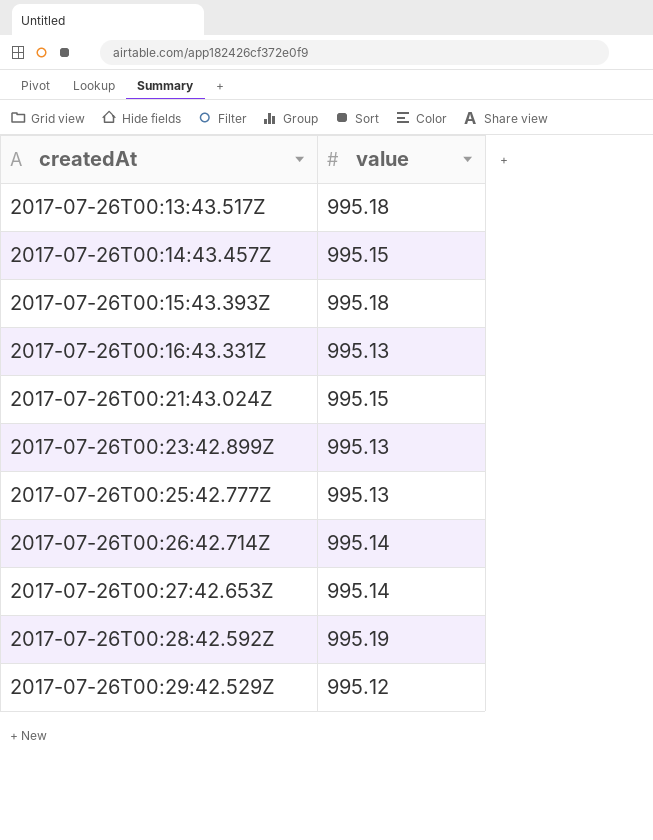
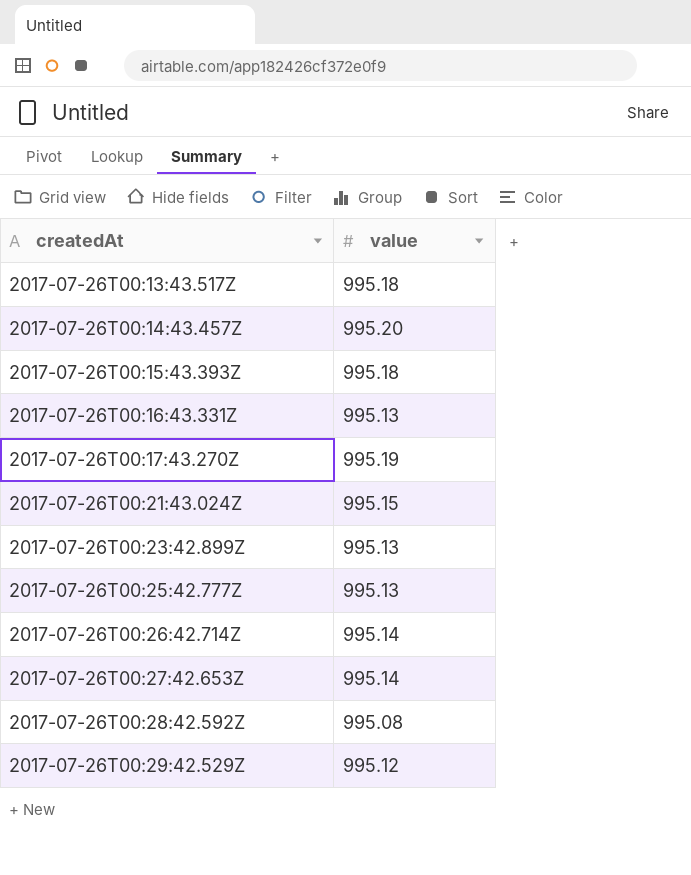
2017-07-26T00:14:43.457Z | value: 995.15 -> 995.20
row 2017-07-26T00:17:43.270Z: none -> 995.19
2017-07-26T00:28:42.592Z | value: 995.19 -> 995.08

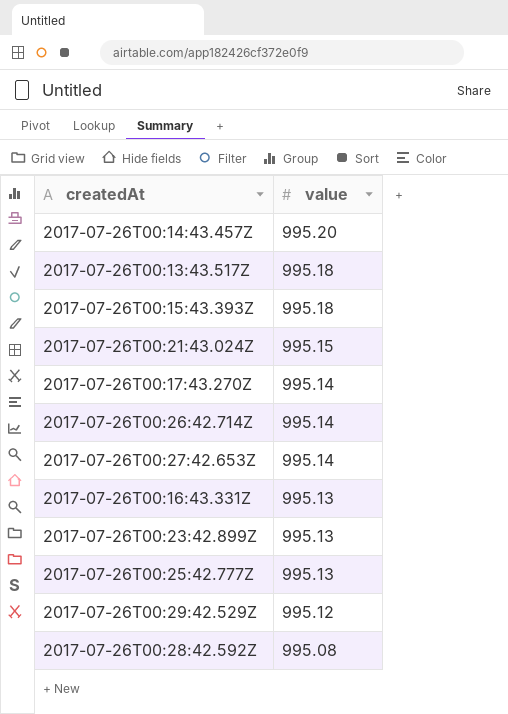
row order: createdAt ascending -> value descending
2017-07-26T00:17:43.270Z | value: 995.19 -> 995.14

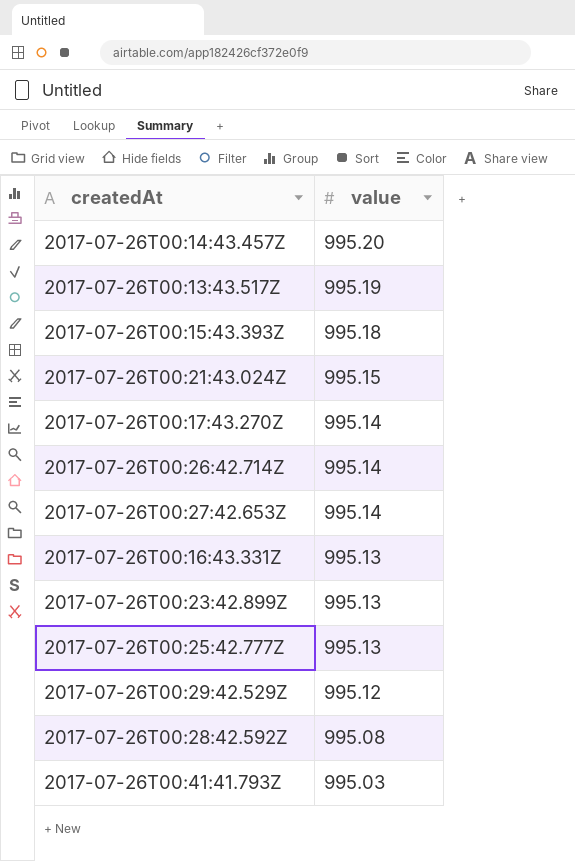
2017-07-26T00:13:43.517Z | value: 995.18 -> 995.19
row 2017-07-26T00:41:41.793Z: none -> 995.03

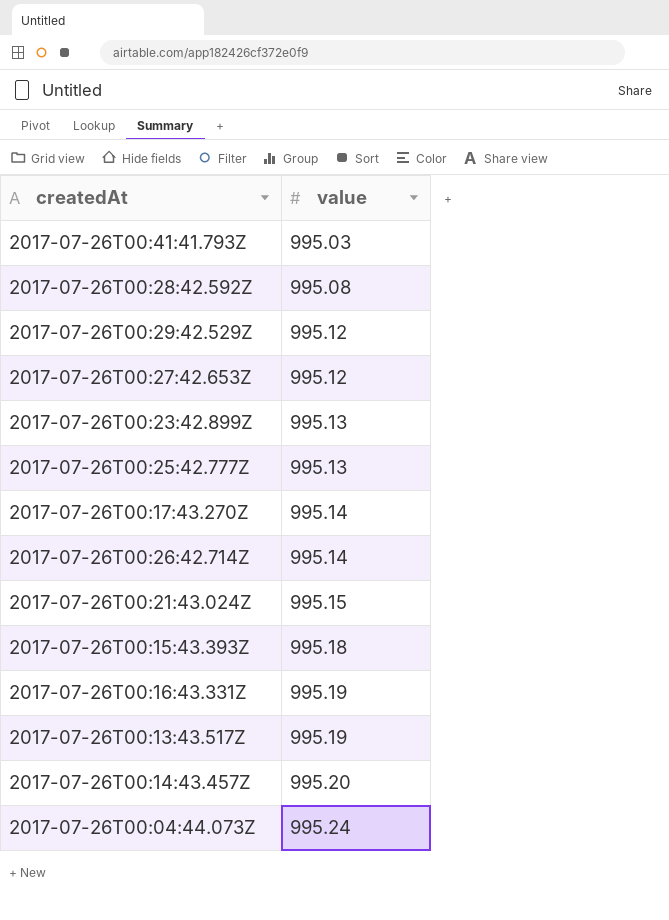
row order: value descending -> value ascending
2017-07-26T00:27:42.653Z | value: 995.14 -> 995.12
2017-07-26T00:16:43.331Z | value: 995.13 -> 995.19
row 2017-07-26T00:04:44.073Z: none -> 995.24

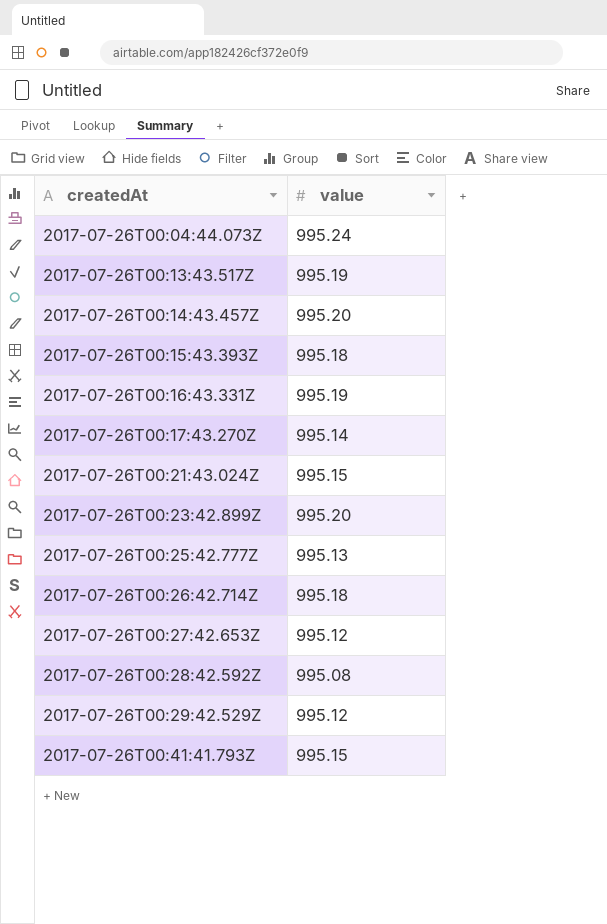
row order: value ascending -> createdAt ascending
2017-07-26T00:23:42.899Z | value: 995.13 -> 995.20
2017-07-26T00:26:42.714Z | value: 995.14 -> 995.18
2017-07-26T00:41:41.793Z | value: 995.03 -> 995.15

